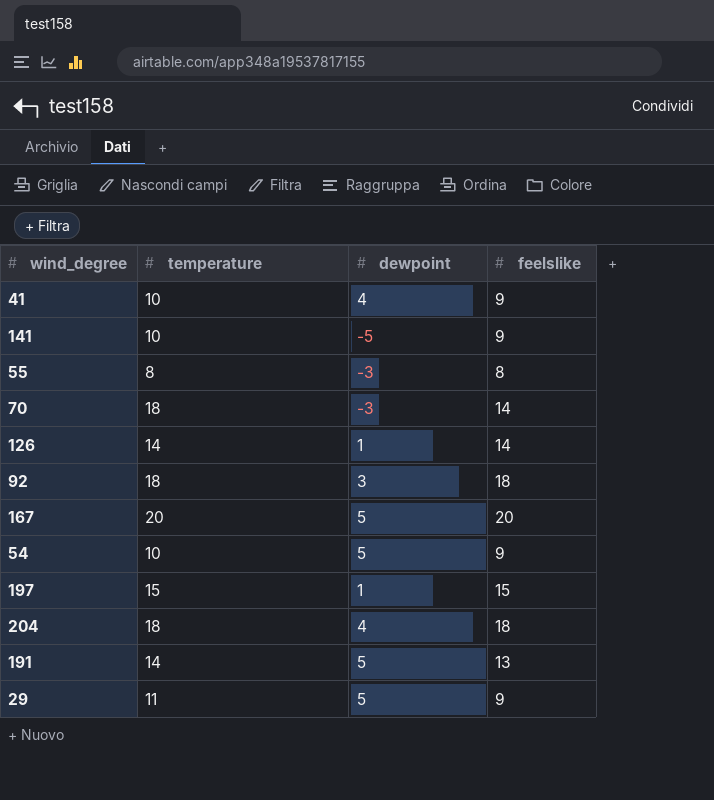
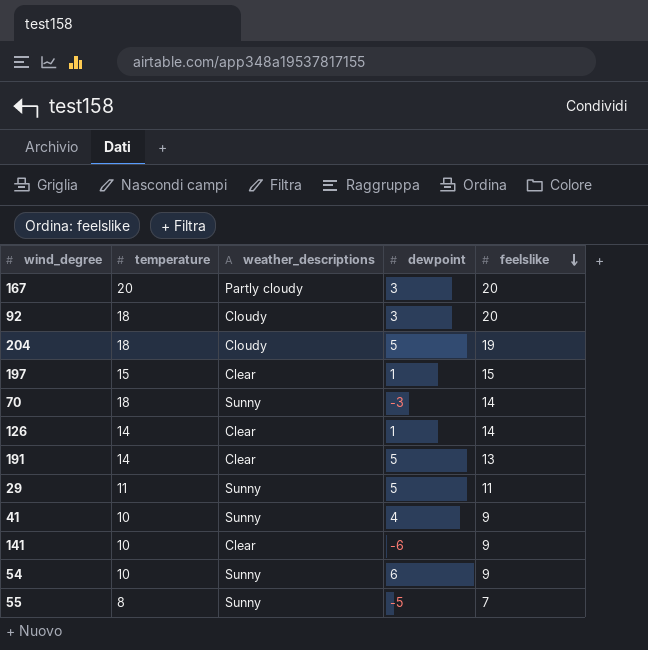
row order: none -> feelslike descending
column weather_descriptions | position: none -> 3
167 | dewpoint: 5 -> 3
92 | feelslike: 18 -> 20
204 | dewpoint: 4 -> 5
204 | feelslike: 18 -> 19
29 | feelslike: 9 -> 11
141 | dewpoint: -5 -> -6
54 | dewpoint: 5 -> 6
55 | dewpoint: -3 -> -5
55 | feelslike: 8 -> 7

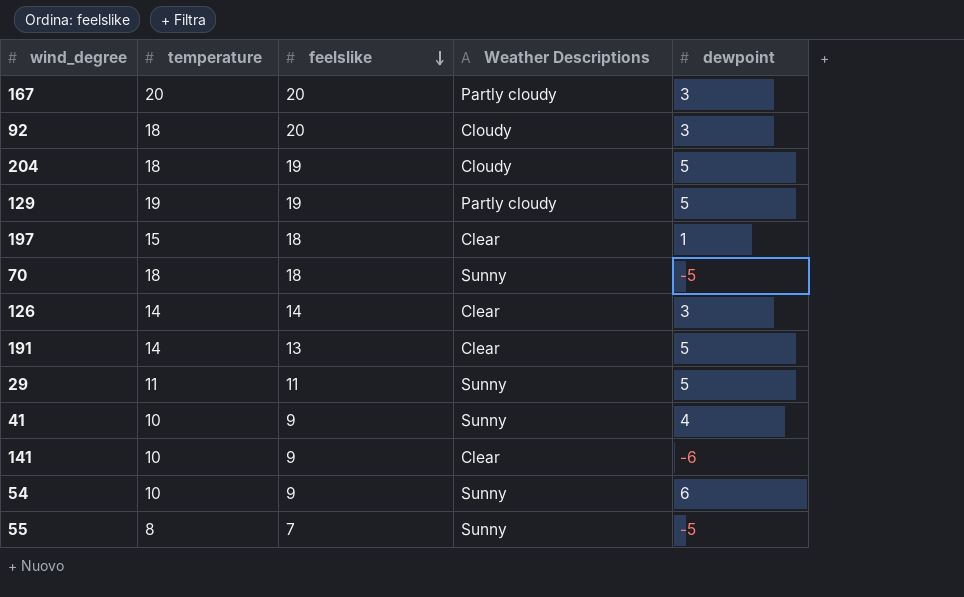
column feelslike | position: 5 -> 3
column name: weather_descriptions -> Weather Descriptions
row 129: none -> 19 | 19 | Partly cloudy | 5
197 | feelslike: 15 -> 18
70 | feelslike: 14 -> 18
70 | dewpoint: -3 -> -5
126 | dewpoint: 1 -> 3

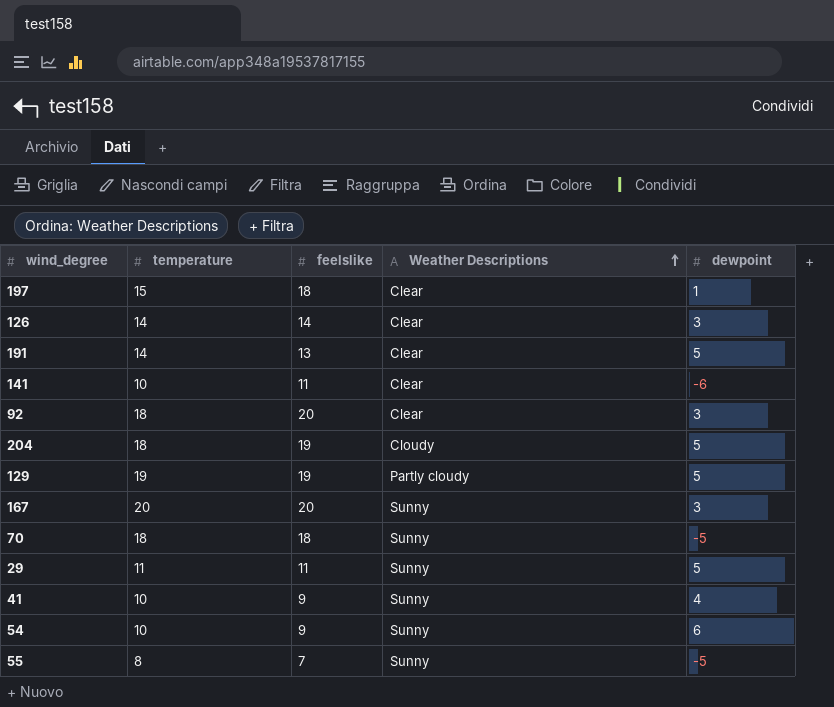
row order: feelslike descending -> Weather Descriptions ascending
141 | feelslike: 9 -> 11
92 | Weather Descriptions: Cloudy -> Clear
167 | Weather Descriptions: Partly cloudy -> Sunny

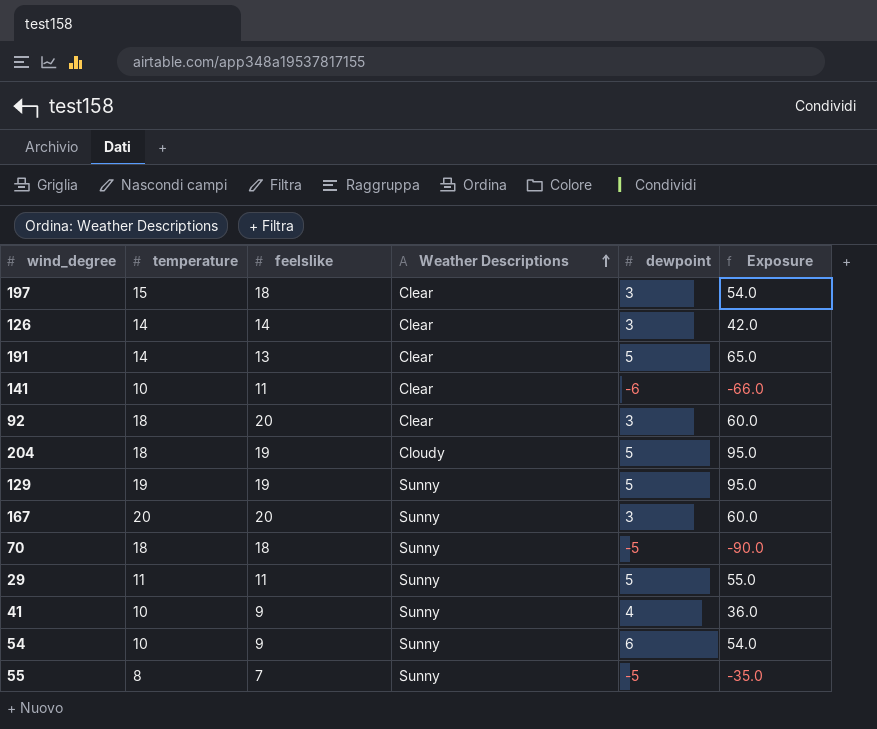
column Exposure | formula: none -> [feelslike] * [dewpoint]
197 | dewpoint: 1 -> 3
129 | Weather Descriptions: Partly cloudy -> Sunny

